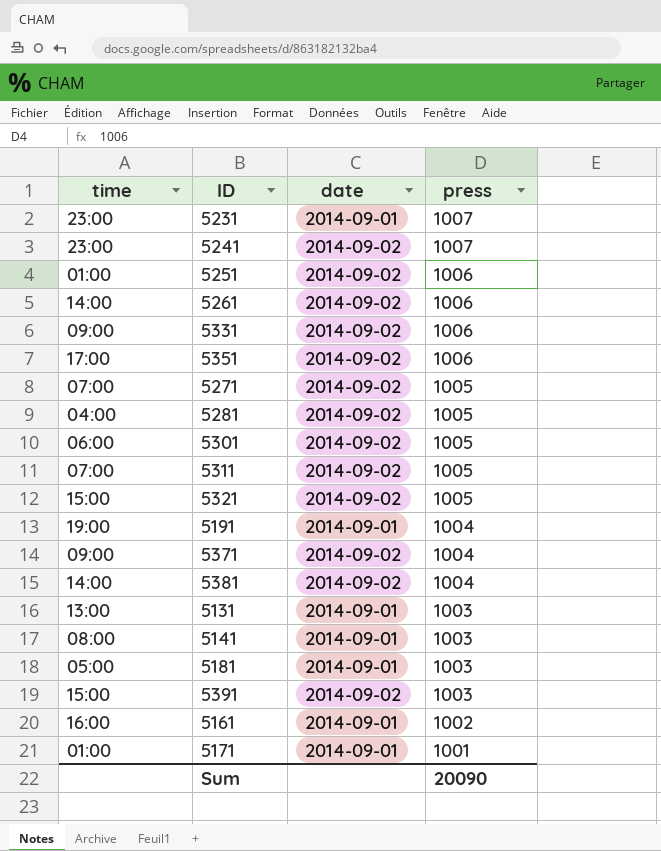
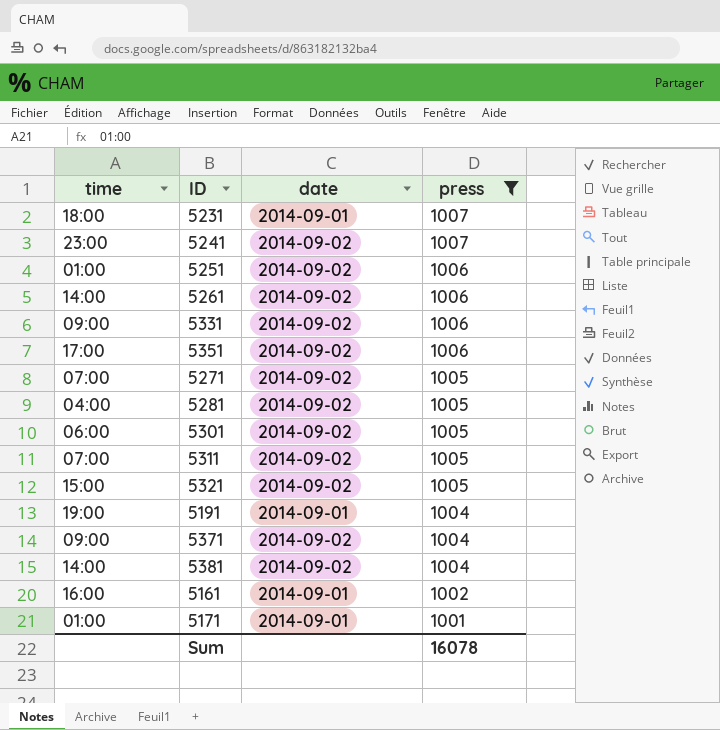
filter: none -> press != 1003
5231 | time: 23:00 -> 18:00
Sum | press: 20090 -> 16078

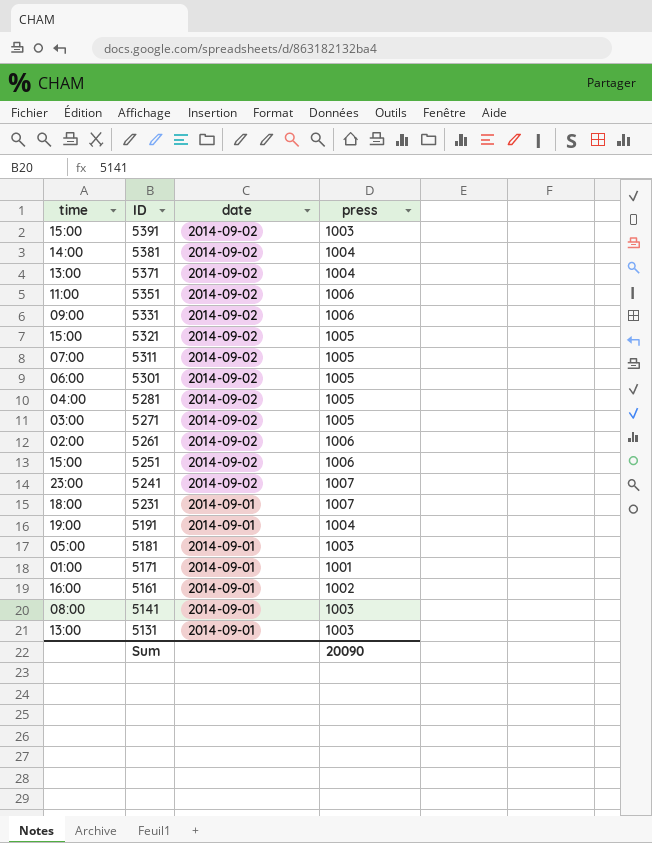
filter: press != 1003 -> none
row order: press descending -> ID descending
5371 | time: 09:00 -> 13:00
5351 | time: 17:00 -> 11:00
5271 | time: 07:00 -> 03:00
5261 | time: 14:00 -> 02:00
5251 | time: 01:00 -> 15:00
Sum | press: 16078 -> 20090

